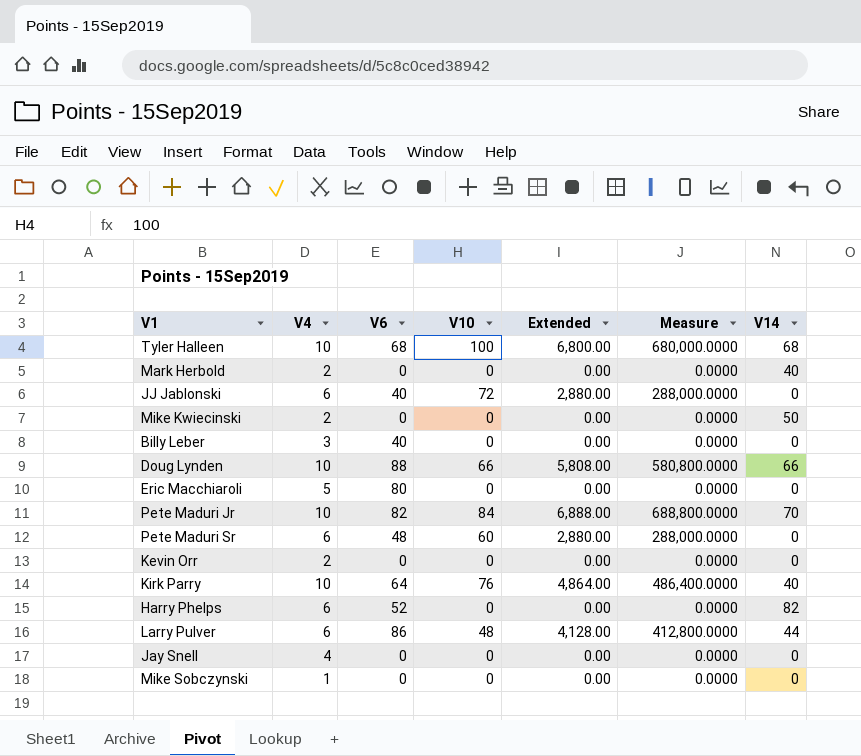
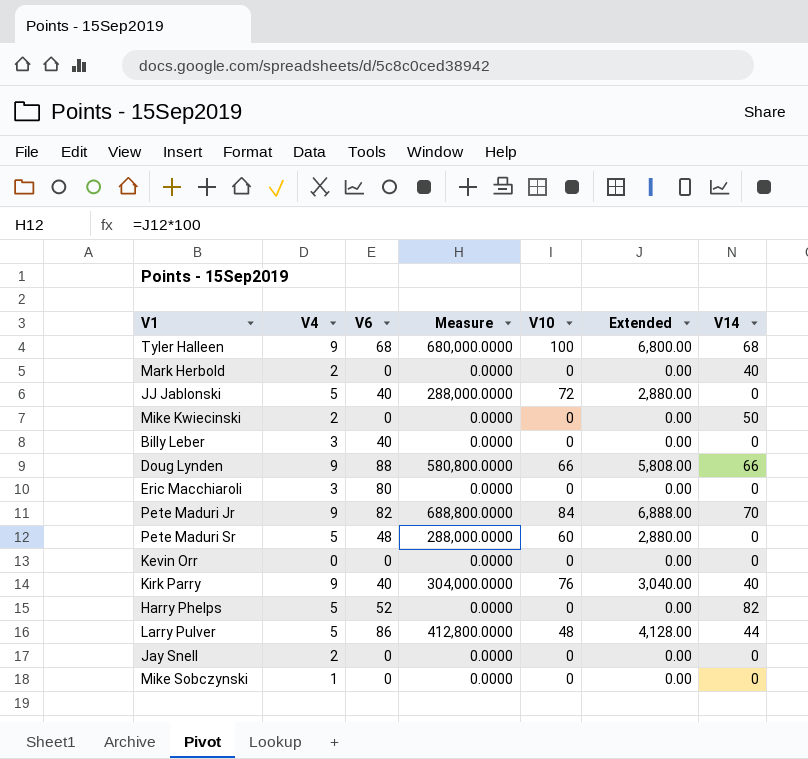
column Measure | position: 6 -> 4
Tyler Halleen | V4: 10 -> 9
JJ Jablonski | V4: 6 -> 5
Doug Lynden | V4: 10 -> 9
Eric Macchiaroli | V4: 5 -> 3
Pete Maduri Jr | V4: 10 -> 9
Pete Maduri Sr | V4: 6 -> 5
Kevin Orr | V4: 2 -> 0
Kirk Parry | V4: 10 -> 9
Kirk Parry | V6: 64 -> 40
Kirk Parry | Measure: 486,400.0000 -> 304,000.0000
Kirk Parry | Extended: 4,864.00 -> 3,040.00
Harry Phelps | V4: 6 -> 5
Larry Pulver | V4: 6 -> 5
Jay Snell | V4: 4 -> 2

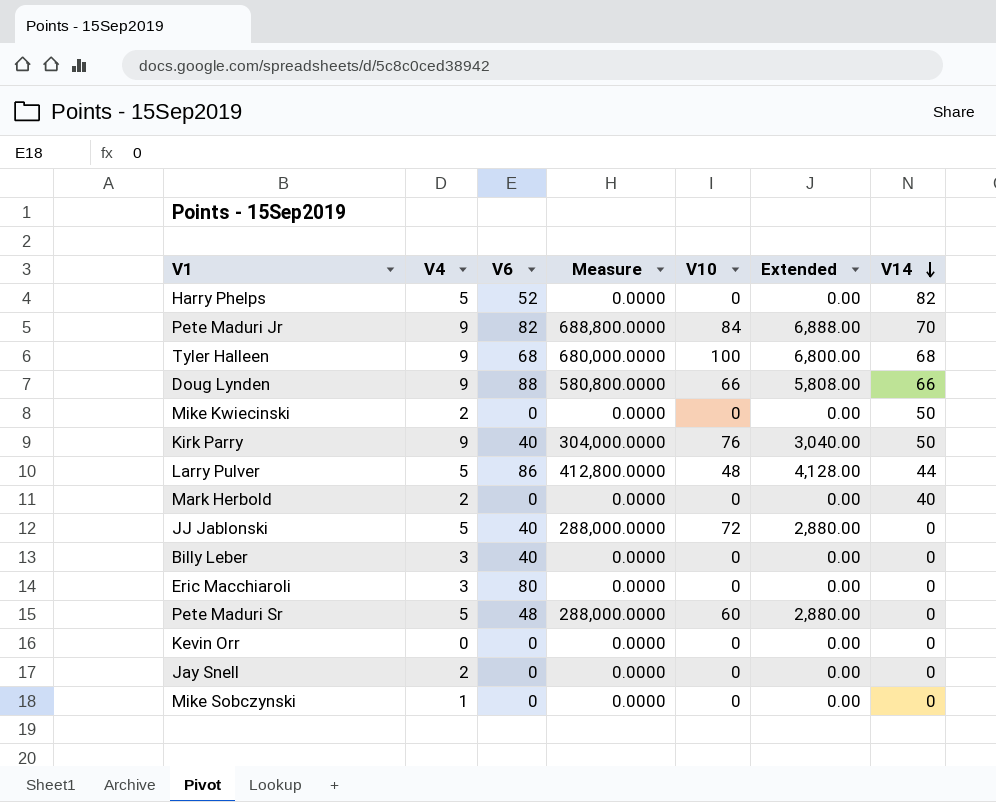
row order: none -> V14 descending
Kirk Parry | V14: 40 -> 50

